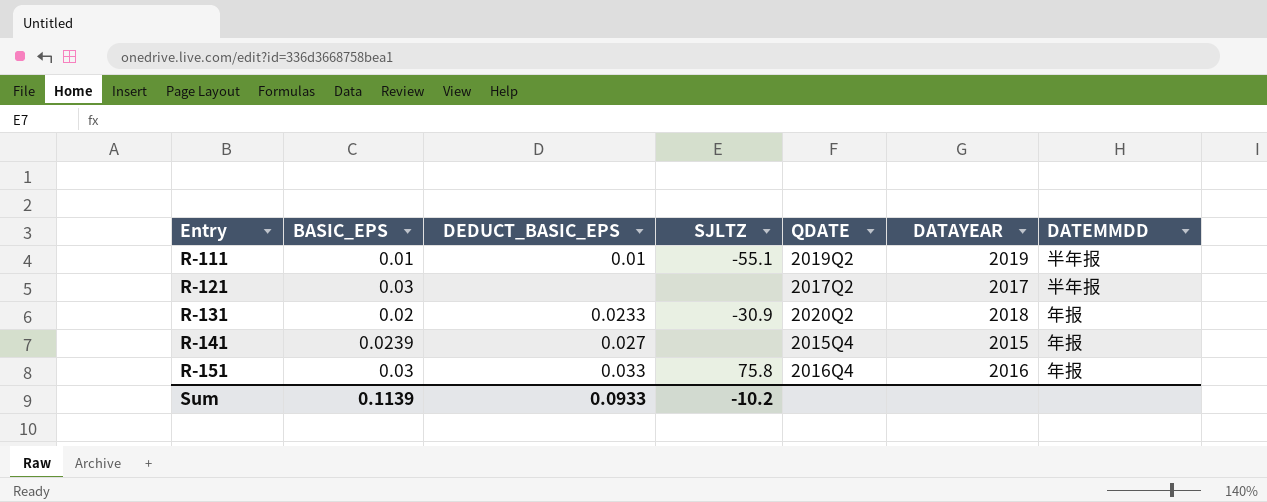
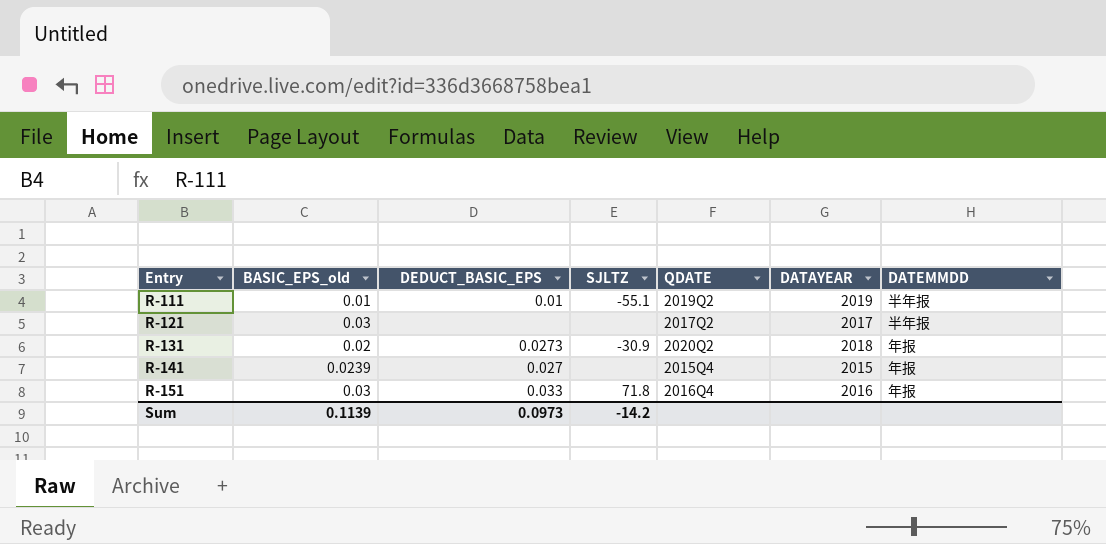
column name: BASIC_EPS -> BASIC_EPS_old
R-131 | DEDUCT_BASIC_EPS: 0.0233 -> 0.0273
R-151 | SJLTZ: 75.8 -> 71.8
Sum | DEDUCT_BASIC_EPS: 0.0933 -> 0.0973
Sum | SJLTZ: -10.2 -> -14.2

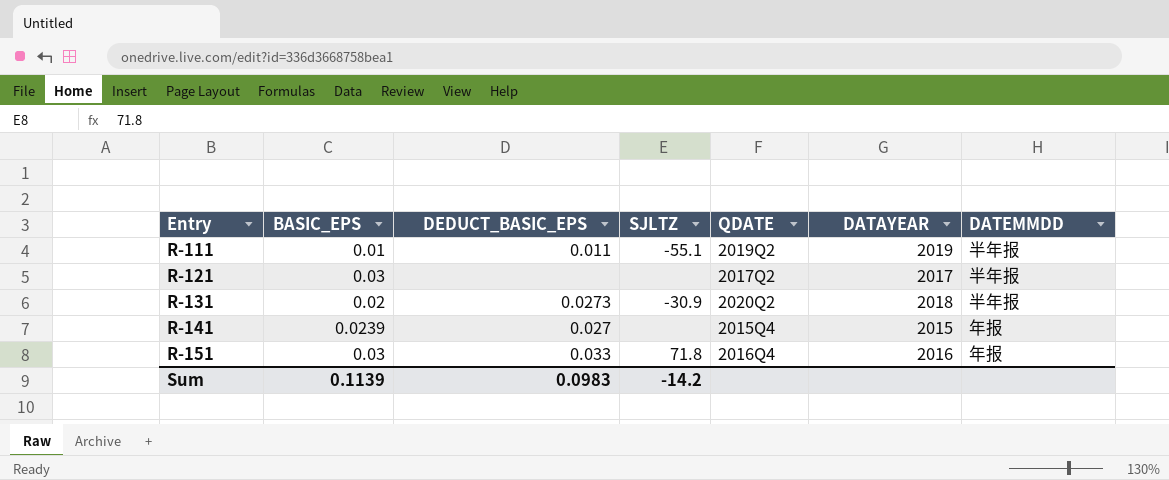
column name: BASIC_EPS_old -> BASIC_EPS
R-111 | DEDUCT_BASIC_EPS: 0.01 -> 0.011
R-131 | DATEMMDD: 年报 -> 半年报
Sum | DEDUCT_BASIC_EPS: 0.0973 -> 0.0983

